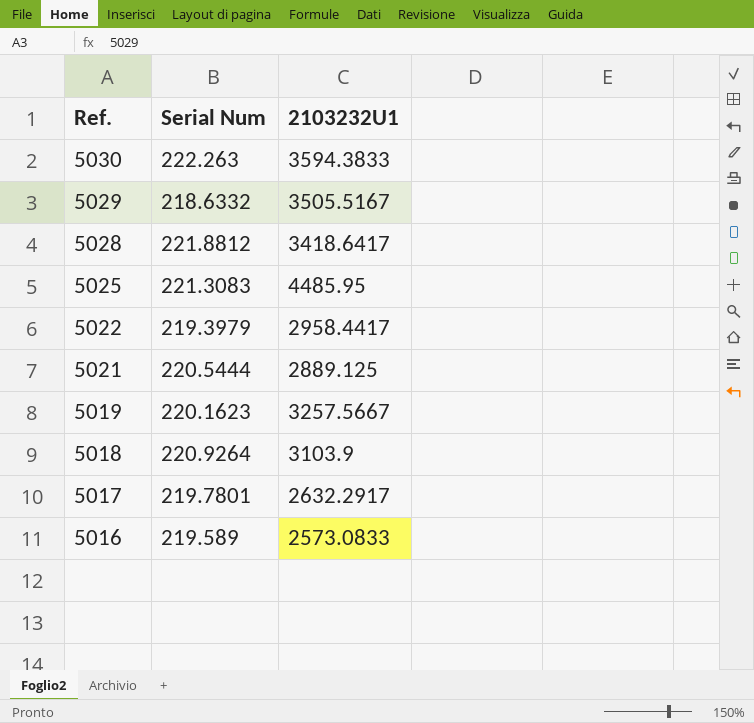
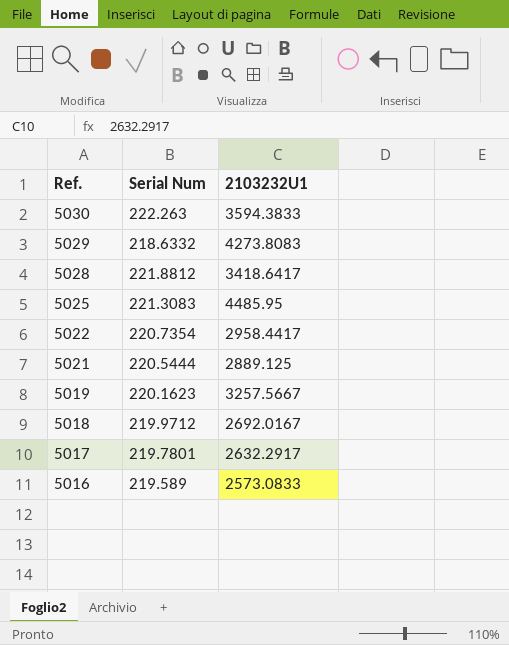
5029 | 2103232U1: 3505.5167 -> 4273.8083
5022 | Serial Num: 219.3979 -> 220.7354
5018 | Serial Num: 220.9264 -> 219.9712
5018 | 2103232U1: 3103.9 -> 2692.0167

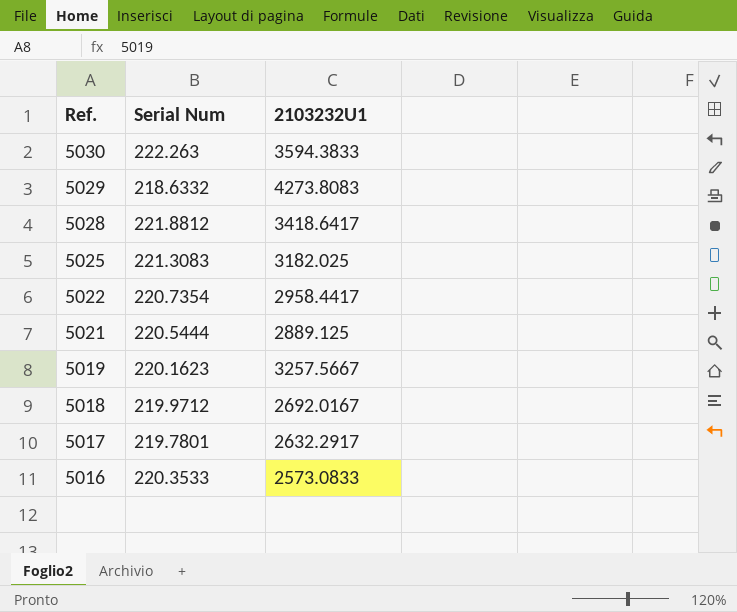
5025 | 2103232U1: 4485.95 -> 3182.025
5016 | Serial Num: 219.589 -> 220.3533

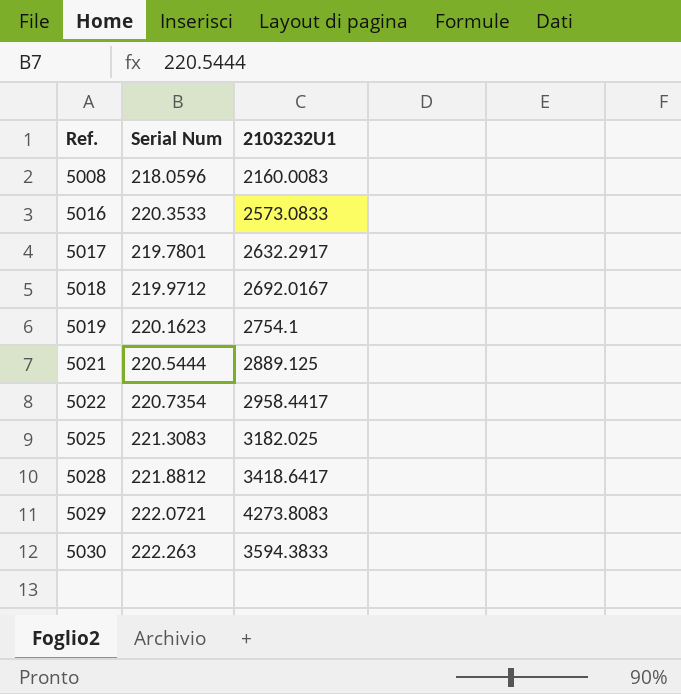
row order: Ref. descending -> Ref. ascending
row 5008: none -> 218.0596 | 2160.0083
5019 | 2103232U1: 3257.5667 -> 2754.1
5029 | Serial Num: 218.6332 -> 222.0721

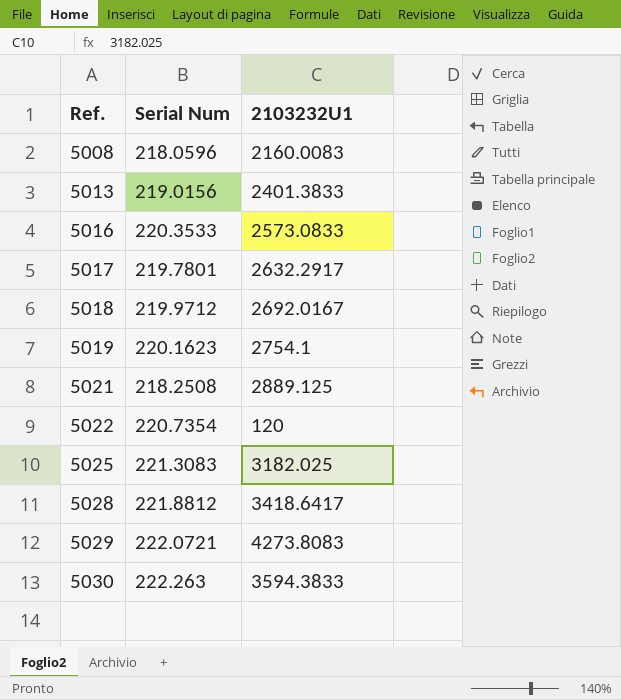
row 5013: none -> 219.0156 | 2401.3833
5021 | Serial Num: 220.5444 -> 218.2508
5022 | 2103232U1: 2958.4417 -> 120

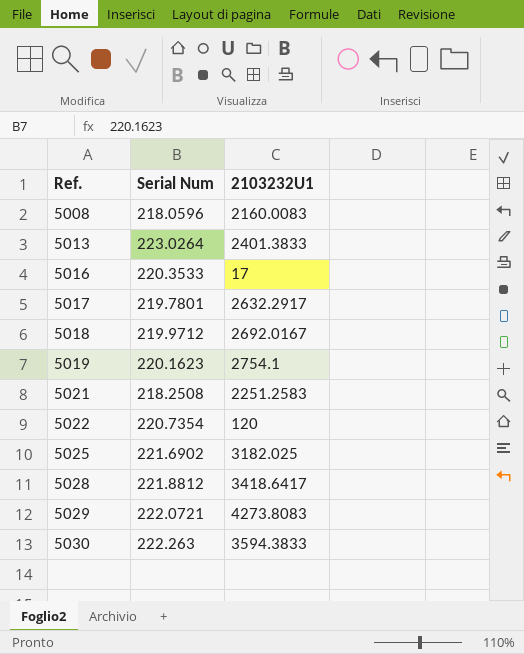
5013 | Serial Num: 219.0156 -> 223.0264
5016 | 2103232U1: 2573.0833 -> 17
5021 | 2103232U1: 2889.125 -> 2251.2583
5025 | Serial Num: 221.3083 -> 221.6902

